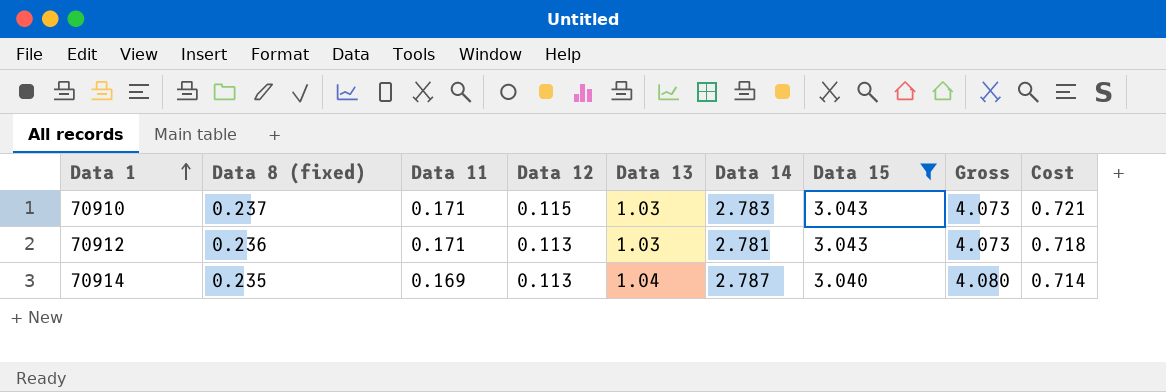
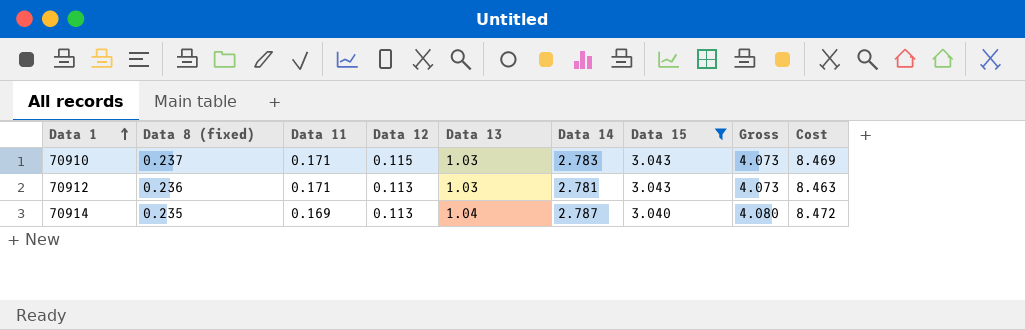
column Cost | formula: [Data 8 (fixed)] * [Data 15] -> [Data 14] * [Data 15]

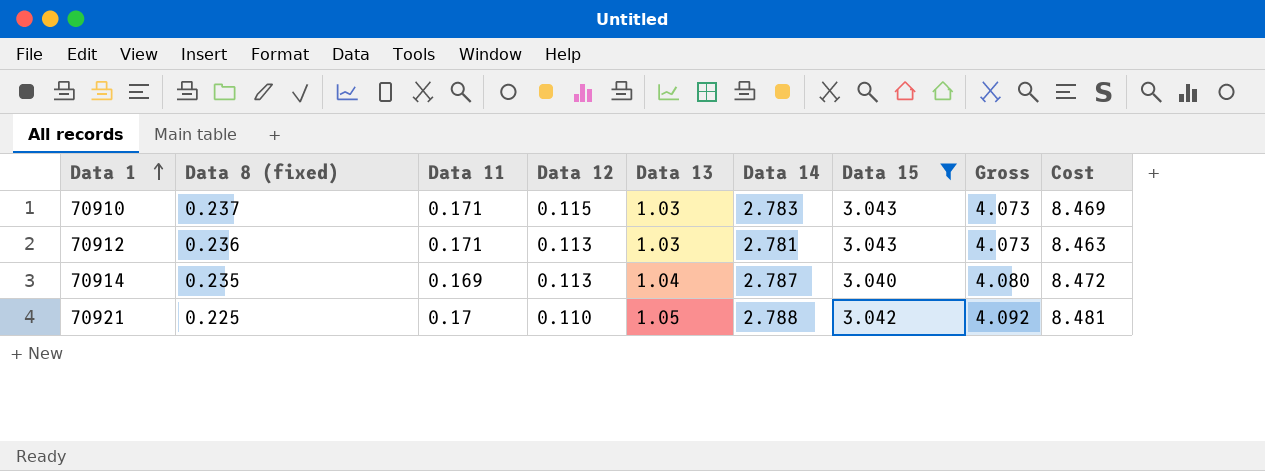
row 70921: none -> 0.225 | 0.17 | 0.110 | 1.05 | 2.788 | 3.042 | 4.092 | 8.481

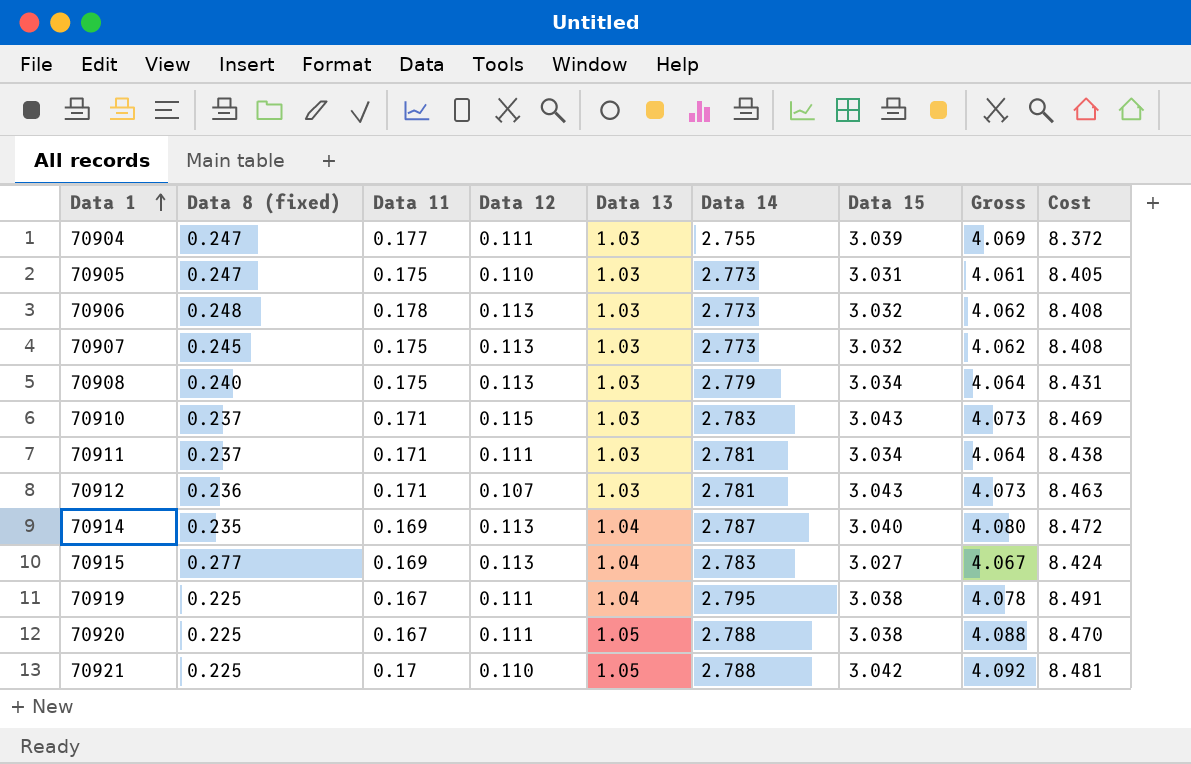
filter: Data 15 >= 3.040 -> none
70912 | Data 12: 0.113 -> 0.107

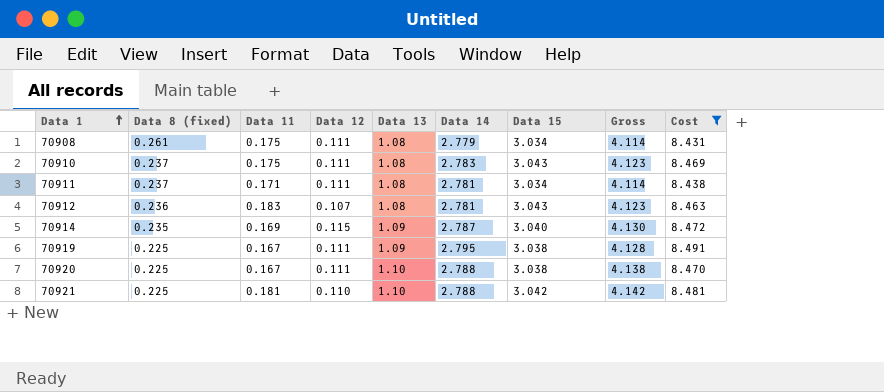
filter: none -> Cost >= 8.431
70908 | Data 8 (fixed): 0.240 -> 0.261
70908 | Data 12: 0.113 -> 0.111
70908 | Data 13: 1.03 -> 1.08
70908 | Gross: 4.064 -> 4.114
70910 | Data 11: 0.171 -> 0.175
70910 | Data 12: 0.115 -> 0.111
70910 | Data 13: 1.03 -> 1.08
70910 | Gross: 4.073 -> 4.123
70911 | Data 13: 1.03 -> 1.08
70911 | Gross: 4.064 -> 4.114
70912 | Data 11: 0.171 -> 0.183
70912 | Data 13: 1.03 -> 1.08
70912 | Gross: 4.073 -> 4.123
70914 | Data 12: 0.113 -> 0.115
70914 | Data 13: 1.04 -> 1.09
70914 | Gross: 4.080 -> 4.130
70919 | Data 13: 1.04 -> 1.09
70919 | Gross: 4.078 -> 4.128
70920 | Data 13: 1.05 -> 1.10
70920 | Gross: 4.088 -> 4.138
70921 | Data 11: 0.17 -> 0.181
70921 | Data 13: 1.05 -> 1.10
70921 | Gross: 4.092 -> 4.142

